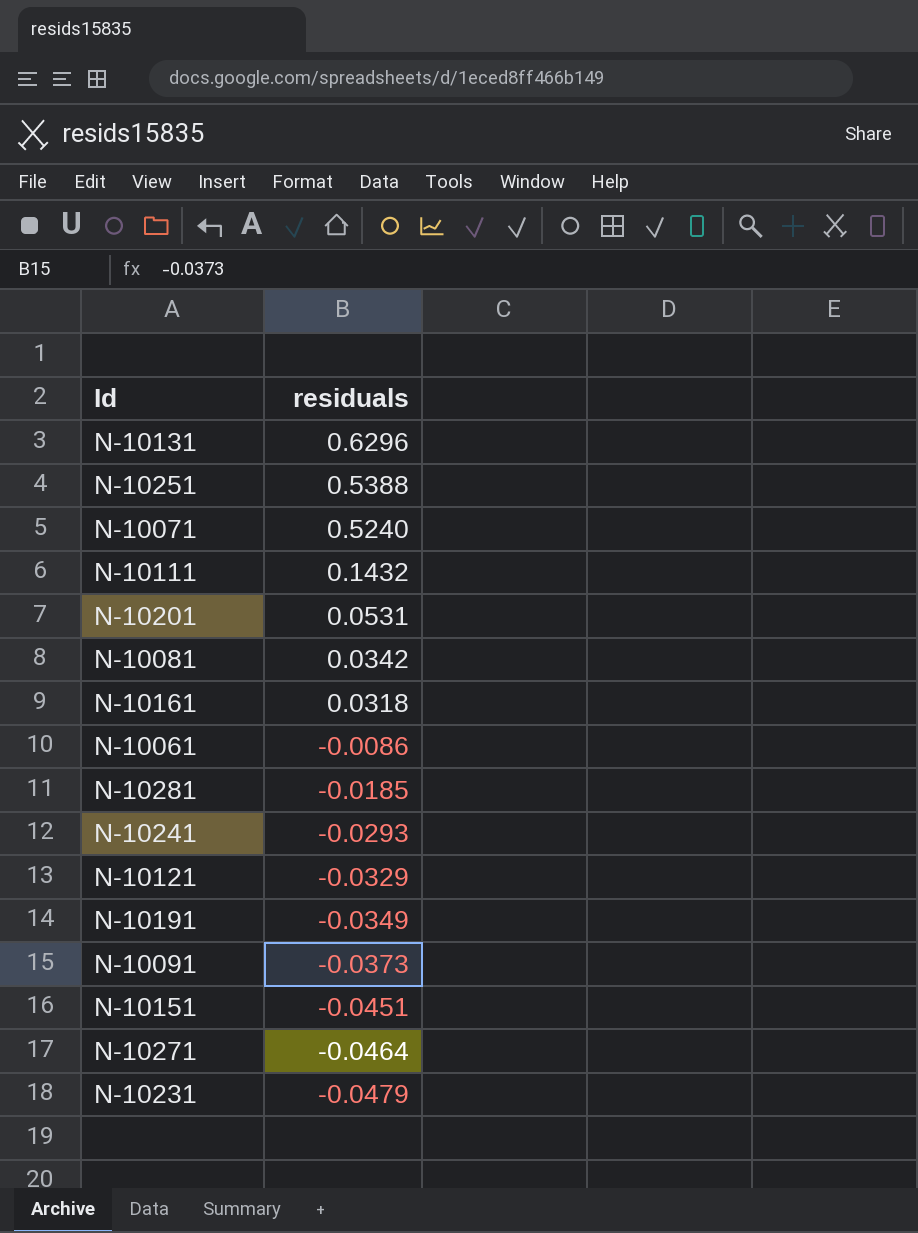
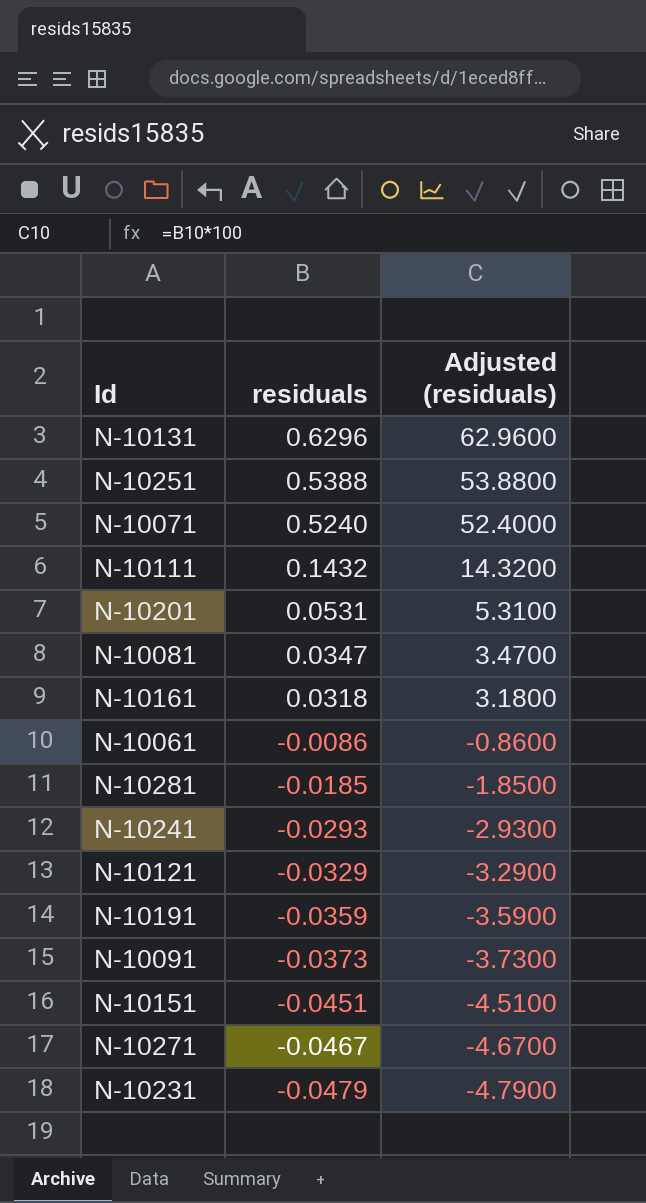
column Adjusted (residuals) | formula: none -> [residuals] * 100
N-10081 | residuals: 0.0342 -> 0.0347
N-10191 | residuals: -0.0349 -> -0.0359
N-10271 | residuals: -0.0464 -> -0.0467

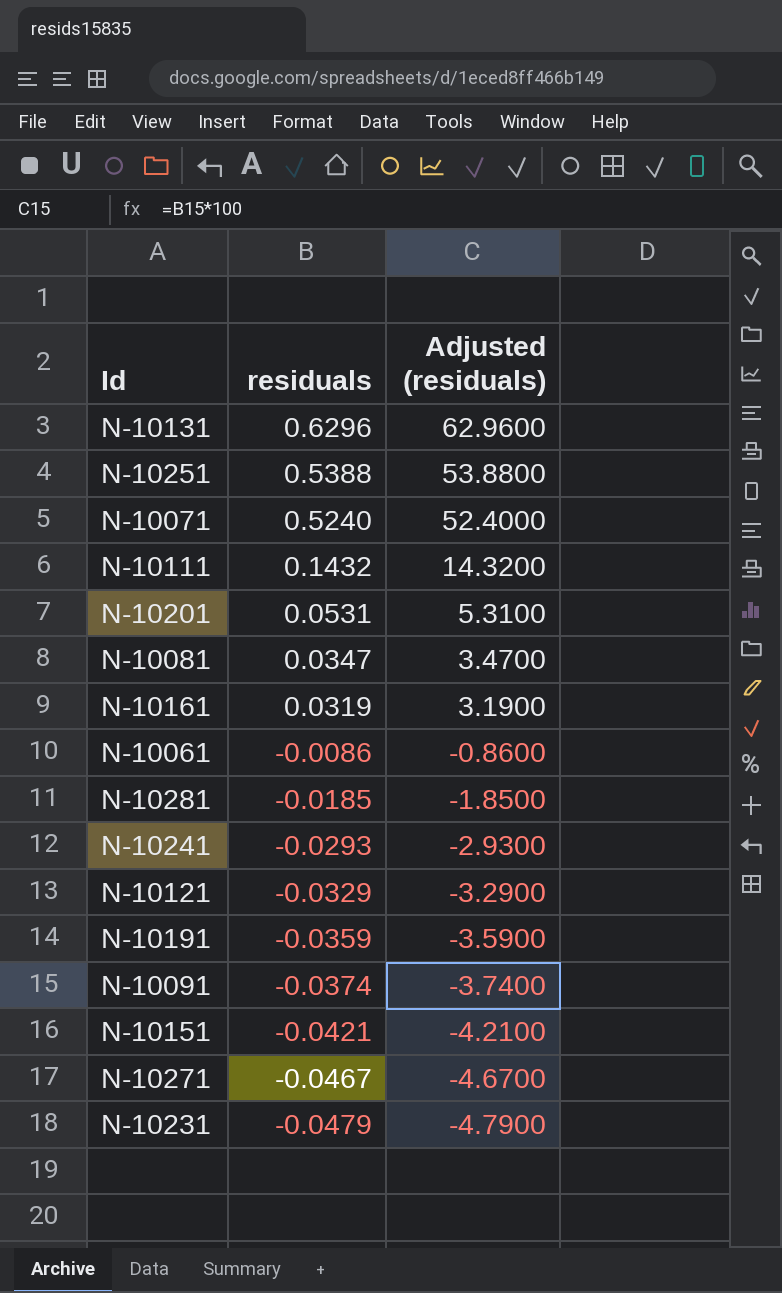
N-10161 | residuals: 0.0318 -> 0.0319
N-10161 | Adjusted (residuals): 3.1800 -> 3.1900
N-10091 | residuals: -0.0373 -> -0.0374
N-10091 | Adjusted (residuals): -3.7300 -> -3.7400
N-10151 | residuals: -0.0451 -> -0.0421
N-10151 | Adjusted (residuals): -4.5100 -> -4.2100

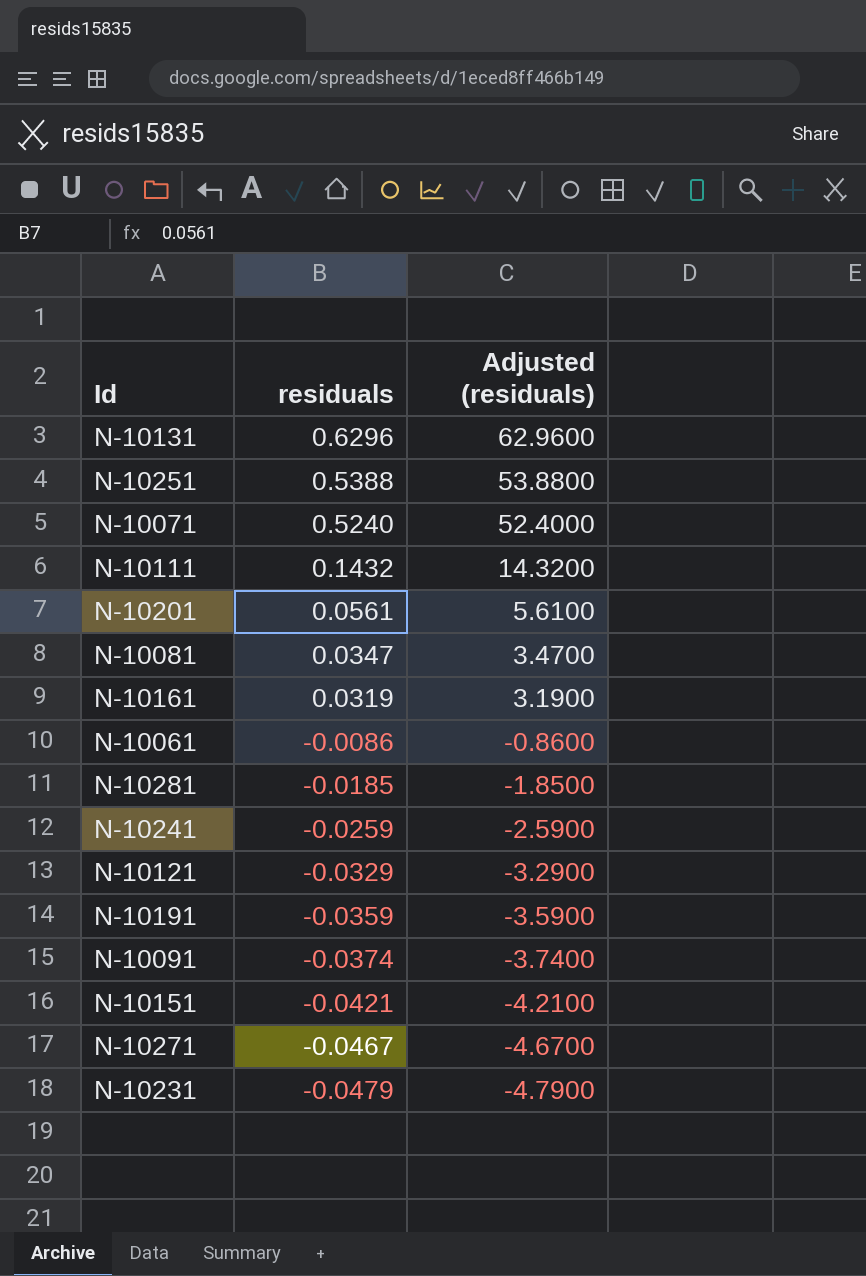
N-10201 | residuals: 0.0531 -> 0.0561
N-10201 | Adjusted (residuals): 5.3100 -> 5.6100
N-10241 | residuals: -0.0293 -> -0.0259
N-10241 | Adjusted (residuals): -2.9300 -> -2.5900

